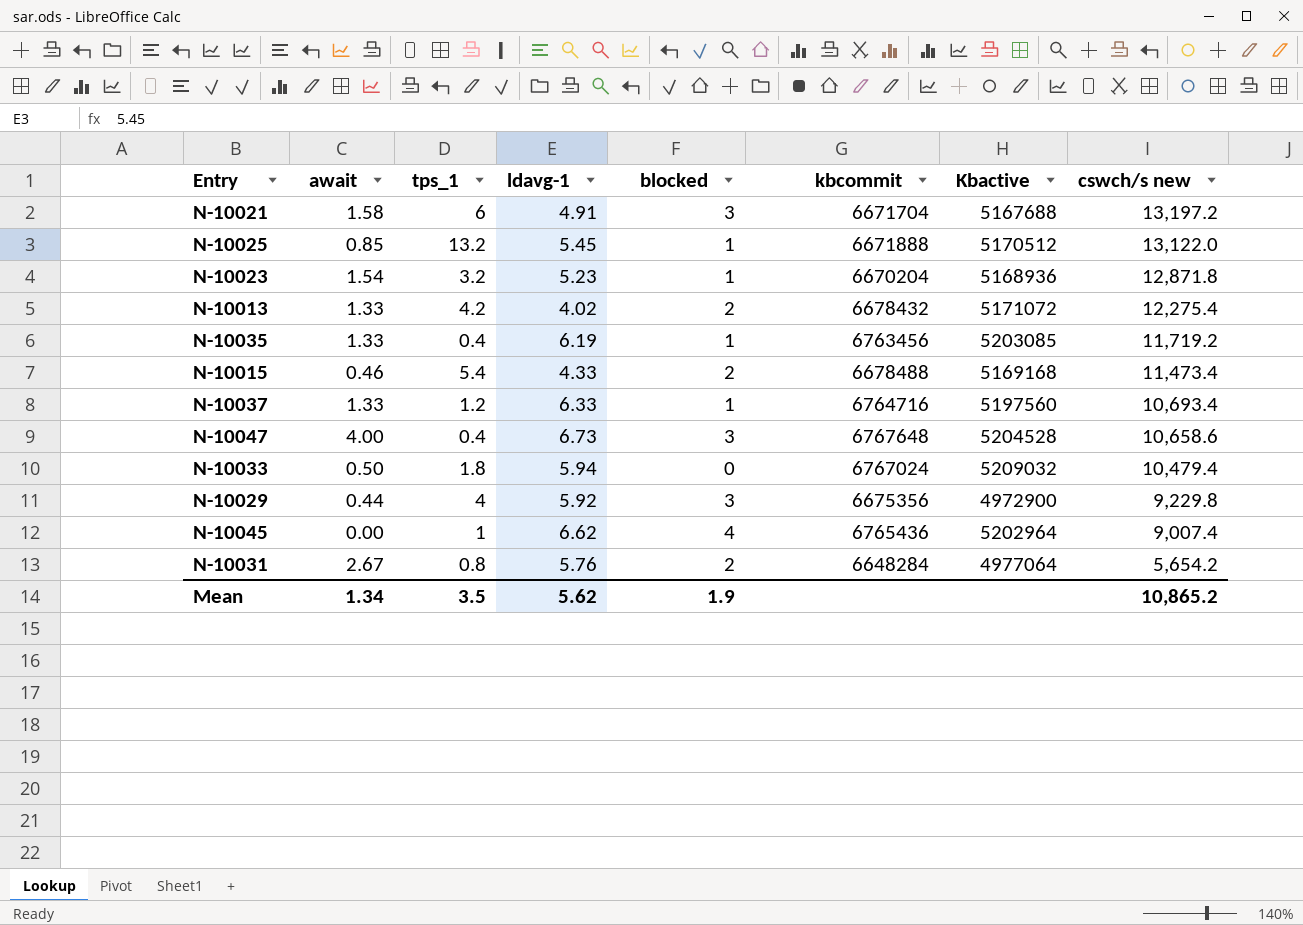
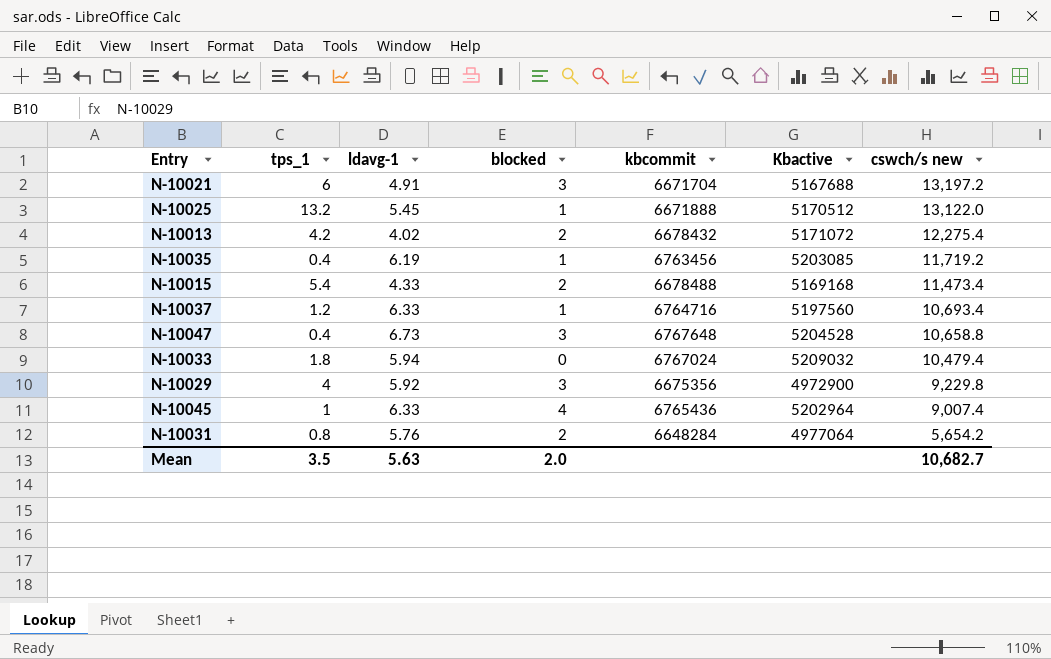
column await | position: 2 -> none
row N-10023: 1.54 | 3.2 | 5.23 | 1 | 6670204 | 5168936 | 12,871.8 -> none
N-10047 | cswch/s new: 10,658.6 -> 10,658.8
N-10045 | ldavg-1: 6.62 -> 6.33
Mean | ldavg-1: 5.62 -> 5.63
Mean | blocked: 1.9 -> 2.0
Mean | cswch/s new: 10,865.2 -> 10,682.7

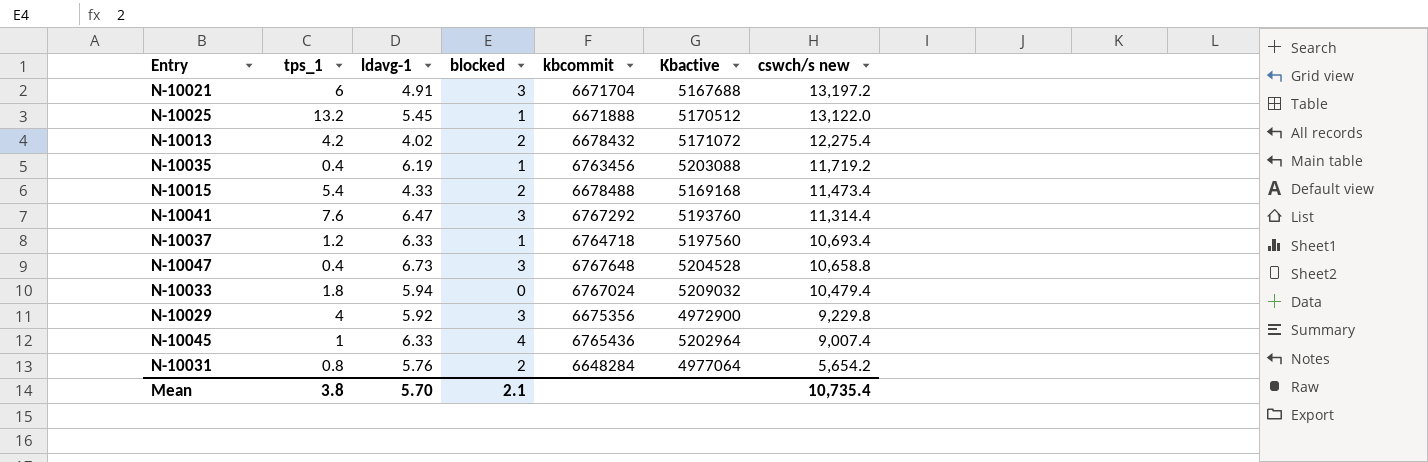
N-10035 | Kbactive: 5203085 -> 5203088
row N-10041: none -> 7.6 | 6.47 | 3 | 6767292 | 5193760 | 11,314.4
N-10037 | kbcommit: 6764716 -> 6764718
Mean | tps_1: 3.5 -> 3.8
Mean | ldavg-1: 5.63 -> 5.70
Mean | blocked: 2.0 -> 2.1
Mean | cswch/s new: 10,682.7 -> 10,735.4

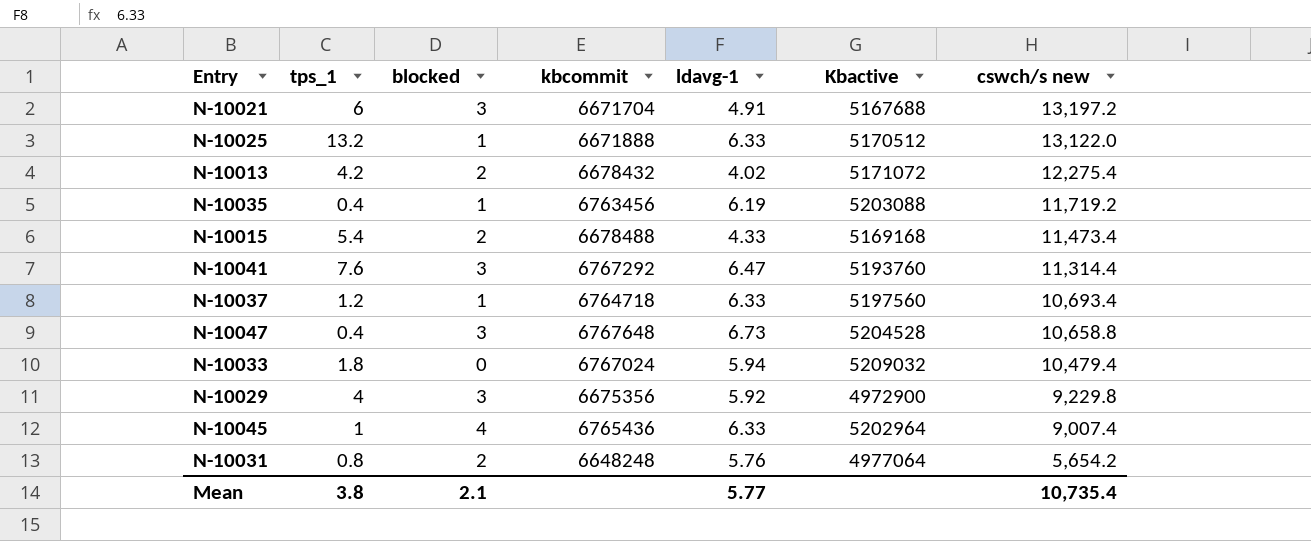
column ldavg-1 | position: 3 -> 5
N-10025 | ldavg-1: 5.45 -> 6.33
N-10031 | kbcommit: 6648284 -> 6648248
Mean | ldavg-1: 5.70 -> 5.77

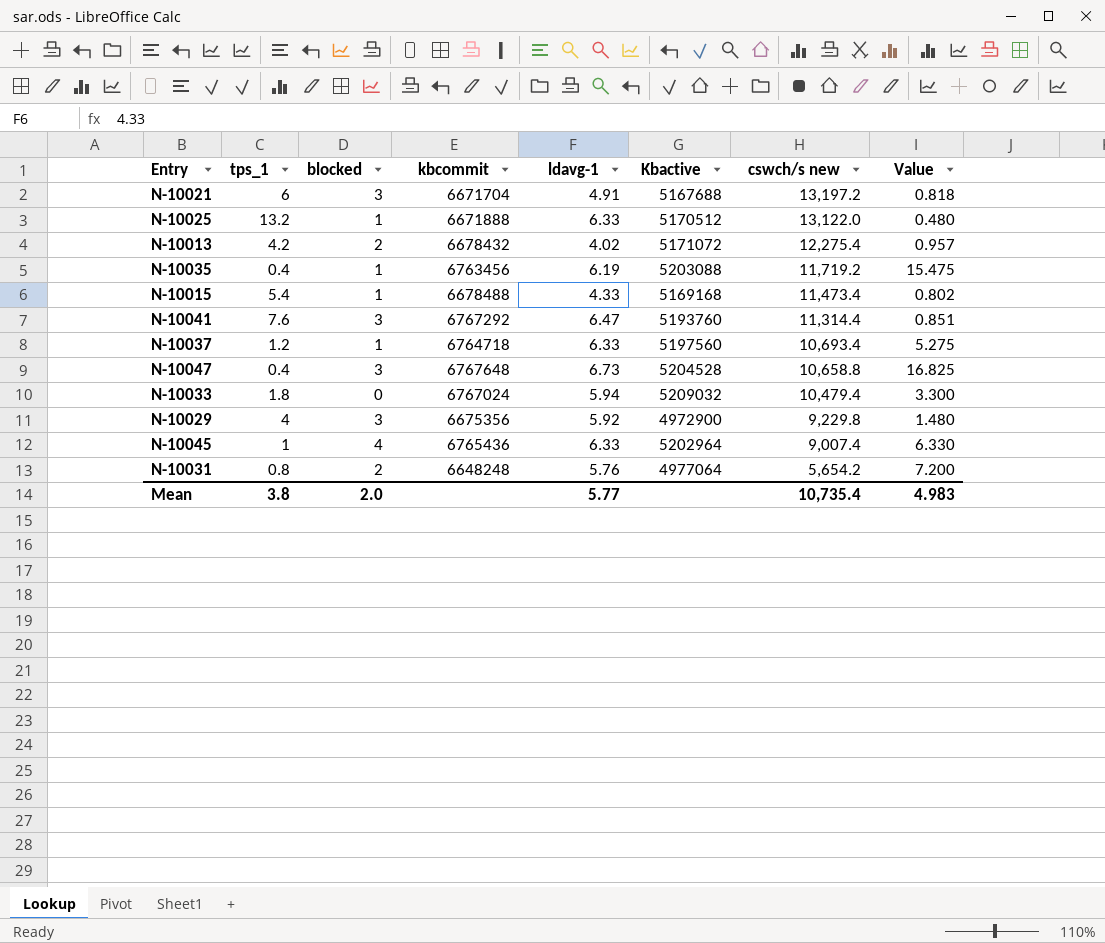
column Value | formula: none -> [ldavg-1] / [tps_1]
N-10015 | blocked: 2 -> 1
Mean | blocked: 2.1 -> 2.0

